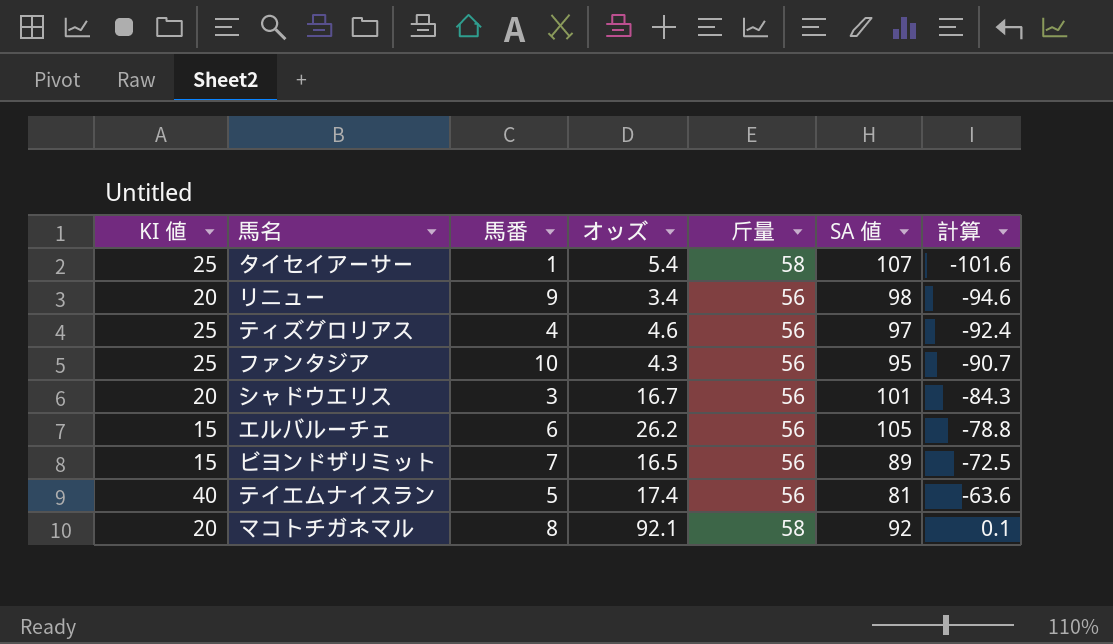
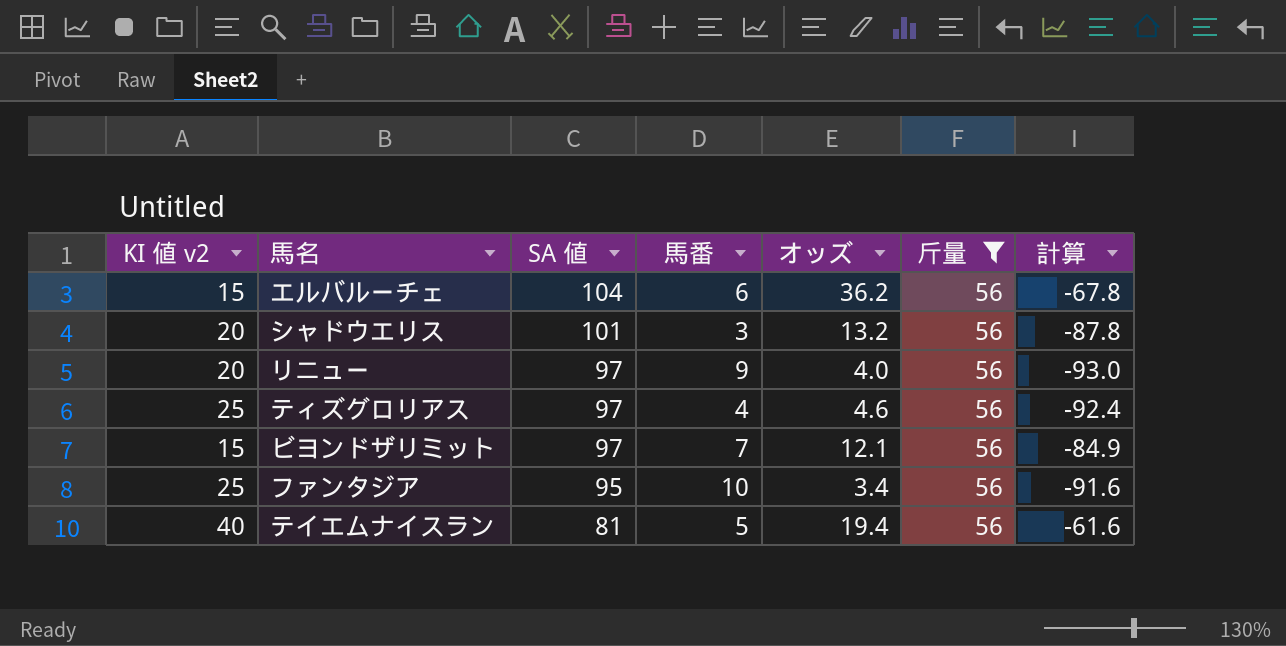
filter: none -> 斤量 = 56
row order: 計算 ascending -> SA 値 descending
column name: KI 値 -> KI 値 v2
column SA 値 | position: 6 -> 3
エルバルーチェ | SA 値: 105 -> 104
エルバルーチェ | オッズ: 26.2 -> 36.2
エルバルーチェ | 計算: -78.8 -> -67.8
シャドウエリス | オッズ: 16.7 -> 13.2
シャドウエリス | 計算: -84.3 -> -87.8
リニュー | SA 値: 98 -> 97
リニュー | オッズ: 3.4 -> 4.0
リニュー | 計算: -94.6 -> -93.0
ビヨンドザリミット | SA 値: 89 -> 97
ビヨンドザリミット | オッズ: 16.5 -> 12.1
ビヨンドザリミット | 計算: -72.5 -> -84.9
ファンタジア | オッズ: 4.3 -> 3.4
ファンタジア | 計算: -90.7 -> -91.6
テイエムナイスラン | オッズ: 17.4 -> 19.4
テイエムナイスラン | 計算: -63.6 -> -61.6

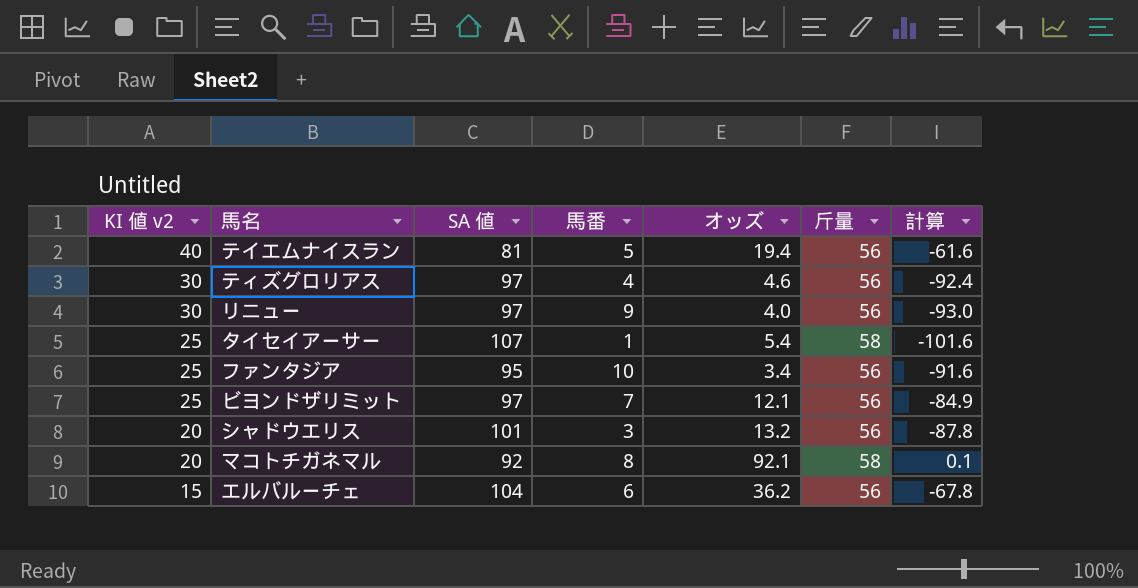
filter: 斤量 = 56 -> none
row order: SA 値 descending -> KI 値 v2 descending
ティズグロリアス | KI 値 v2: 25 -> 30
リニュー | KI 値 v2: 20 -> 30
ビヨンドザリミット | KI 値 v2: 15 -> 25

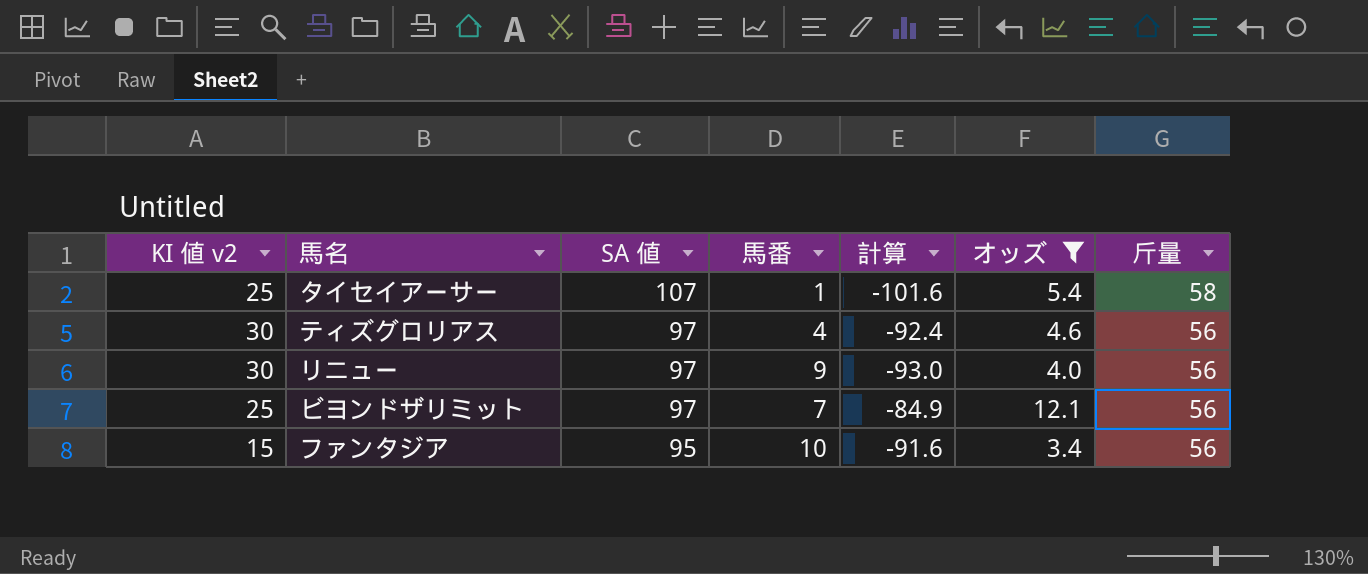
filter: none -> オッズ <= 12.1
row order: KI 値 v2 descending -> SA 値 descending
column 計算 | position: 7 -> 5
ファンタジア | KI 値 v2: 25 -> 15

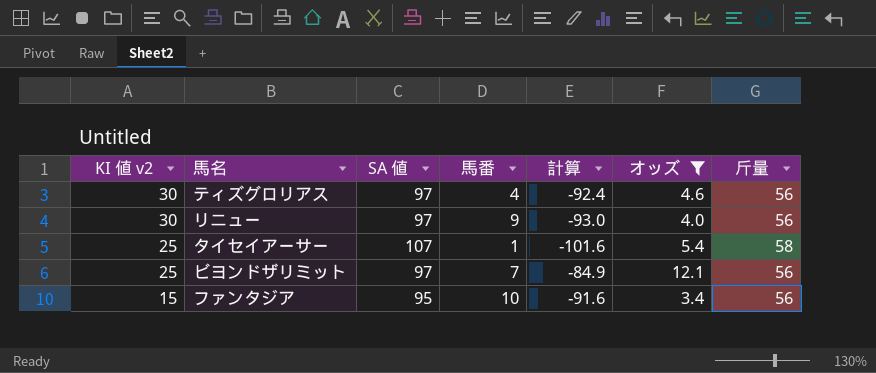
row order: SA 値 descending -> KI 値 v2 descending

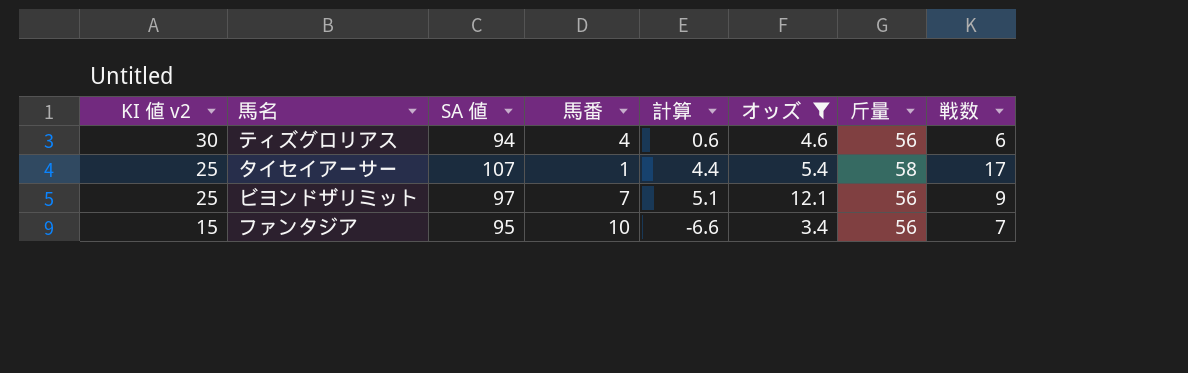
column 計算 | formula: [オッズ] - [SA 値] -> [オッズ] - [馬番]
column 戦数 | position: none -> 8
row リニュー: 30 | 97 | 9 | -93.0 | 4.0 | 56 -> none
ティズグロリアス | SA 値: 97 -> 94

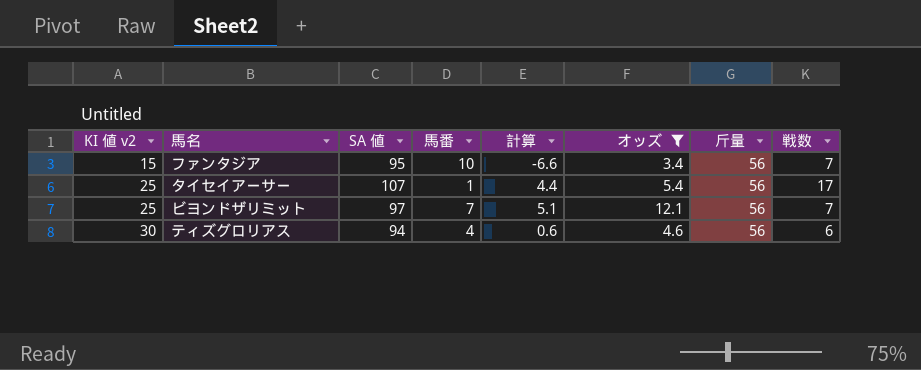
row order: KI 値 v2 descending -> KI 値 v2 ascending
タイセイアーサー | 斤量: 58 -> 56
ビヨンドザリミット | 戦数: 9 -> 7

